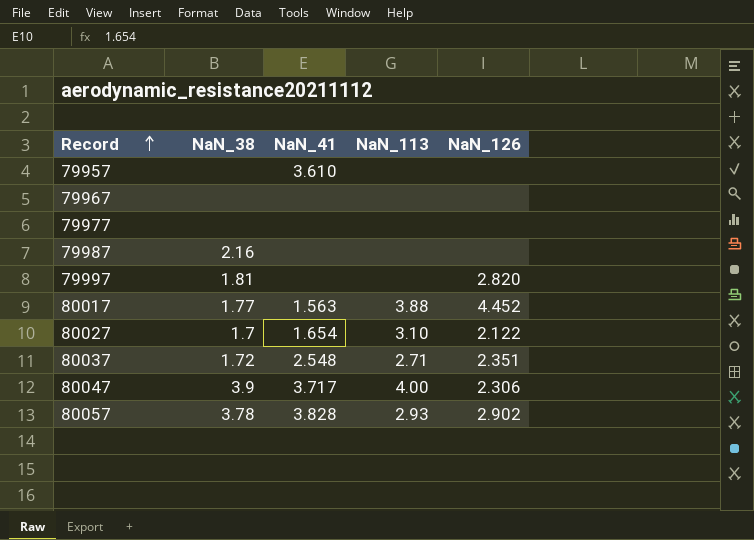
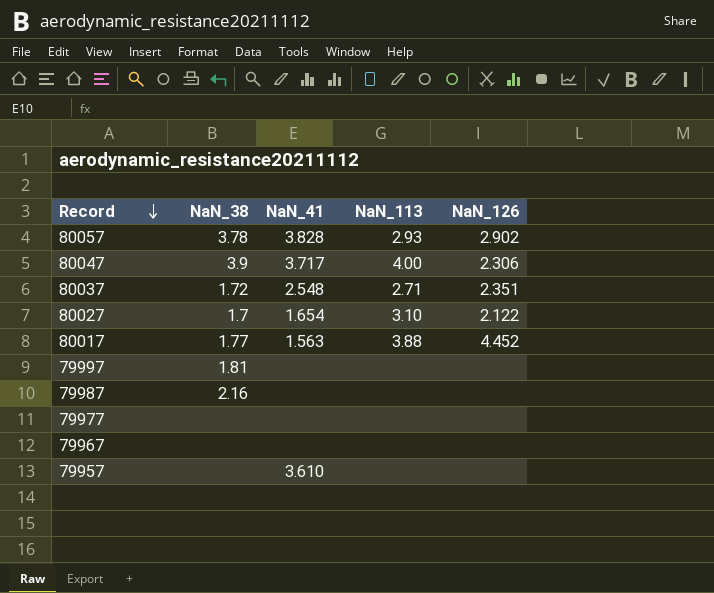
row order: Record ascending -> Record descending
79997 | NaN_126: 2.820 -> none

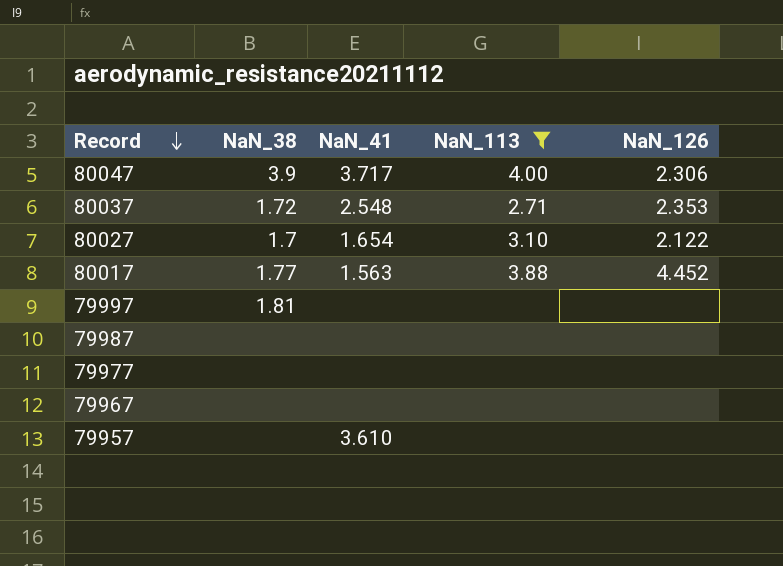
filter: none -> NaN_113 != 2.93
80037 | NaN_126: 2.351 -> 2.353
79987 | NaN_38: 2.16 -> none

